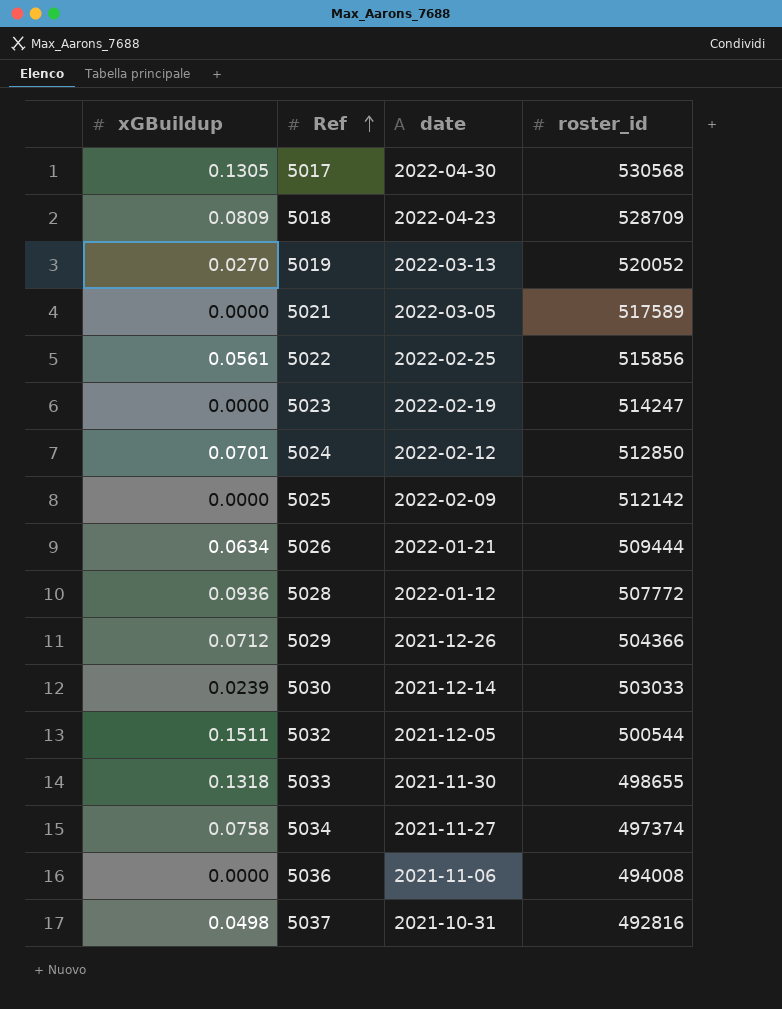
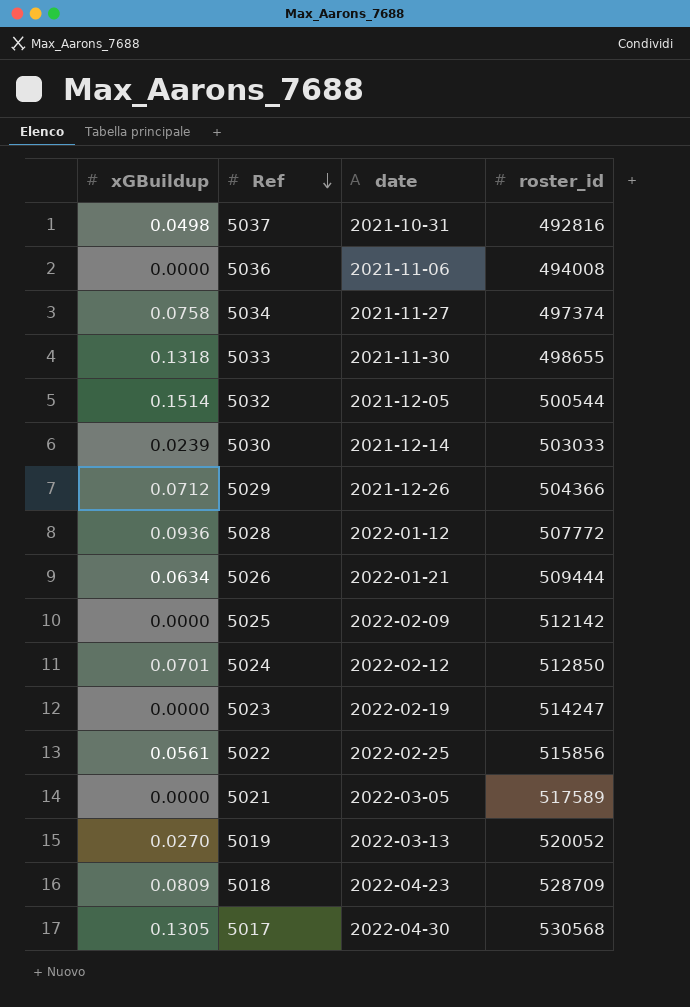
row order: Ref ascending -> Ref descending
5032 | xGBuildup: 0.1511 -> 0.1514

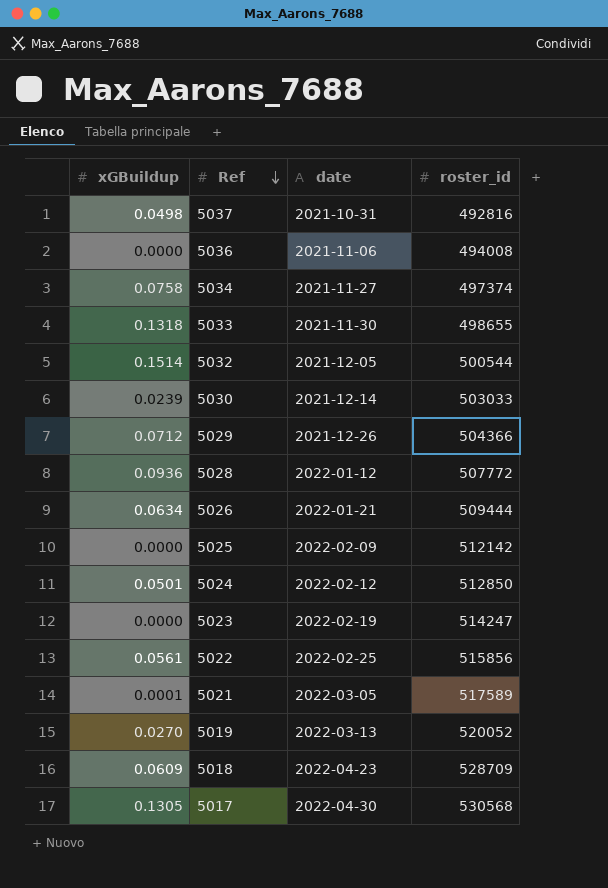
5024 | xGBuildup: 0.0701 -> 0.0501
5021 | xGBuildup: 0.0000 -> 0.0001
5018 | xGBuildup: 0.0809 -> 0.0609

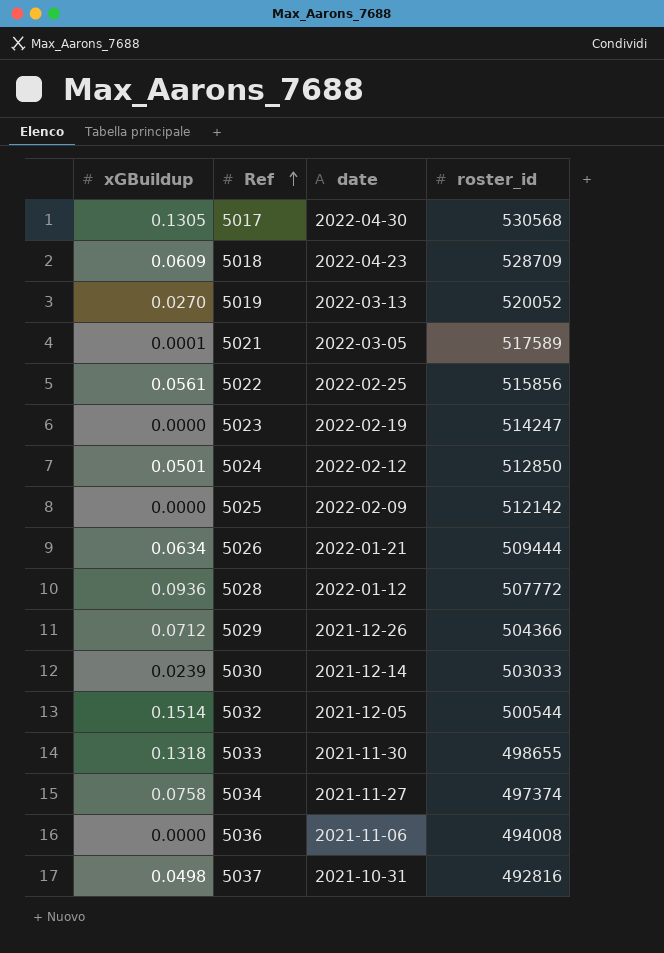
row order: Ref descending -> Ref ascending

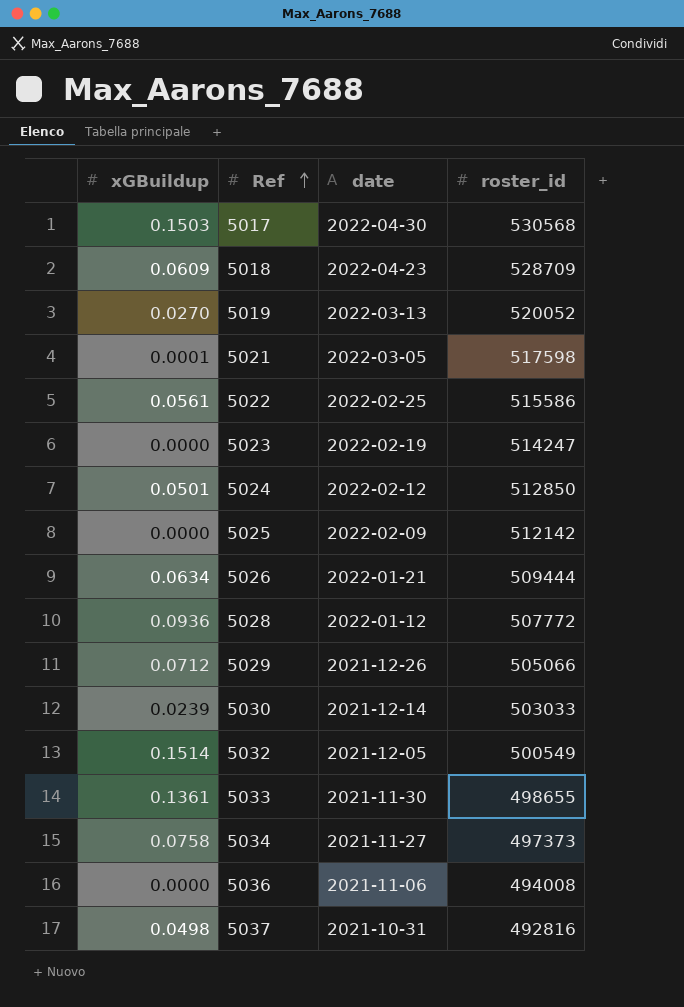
5017 | xGBuildup: 0.1305 -> 0.1503
5021 | roster_id: 517589 -> 517598
5022 | roster_id: 515856 -> 515586
5029 | roster_id: 504366 -> 505066
5032 | roster_id: 500544 -> 500549
5033 | xGBuildup: 0.1318 -> 0.1361
5034 | roster_id: 497374 -> 497373

